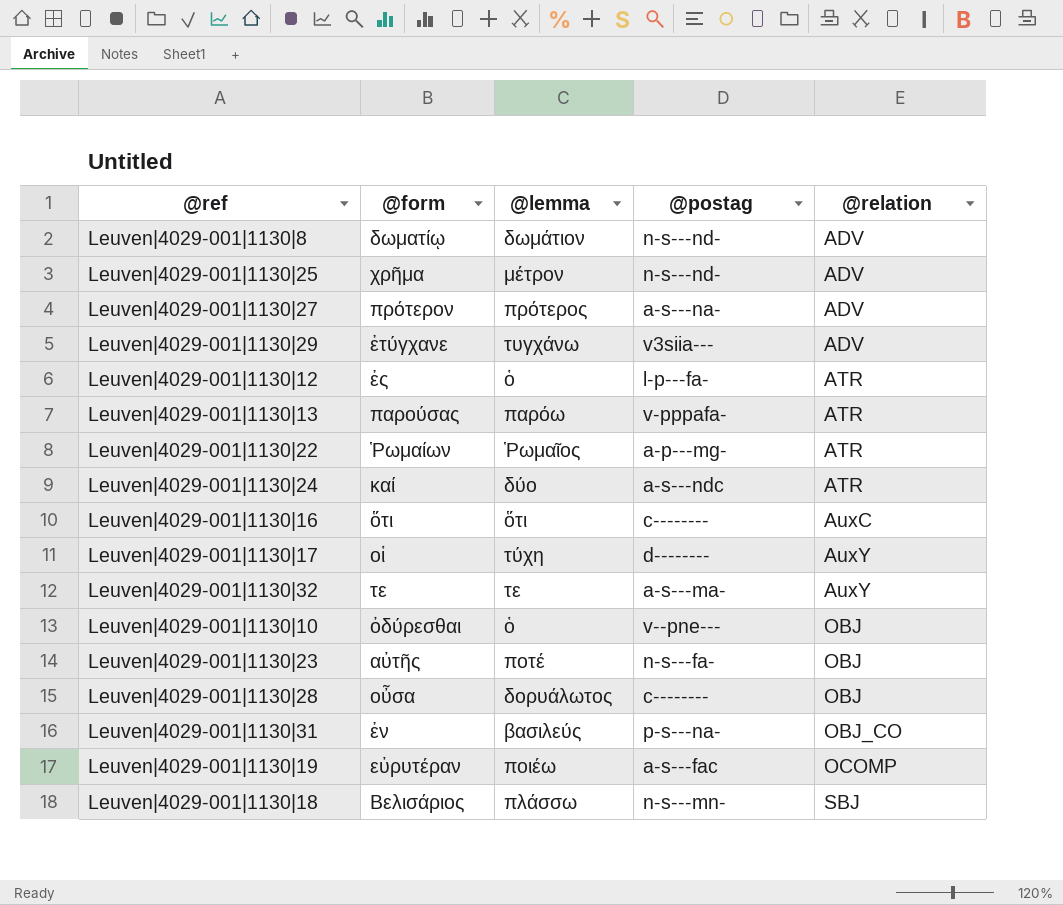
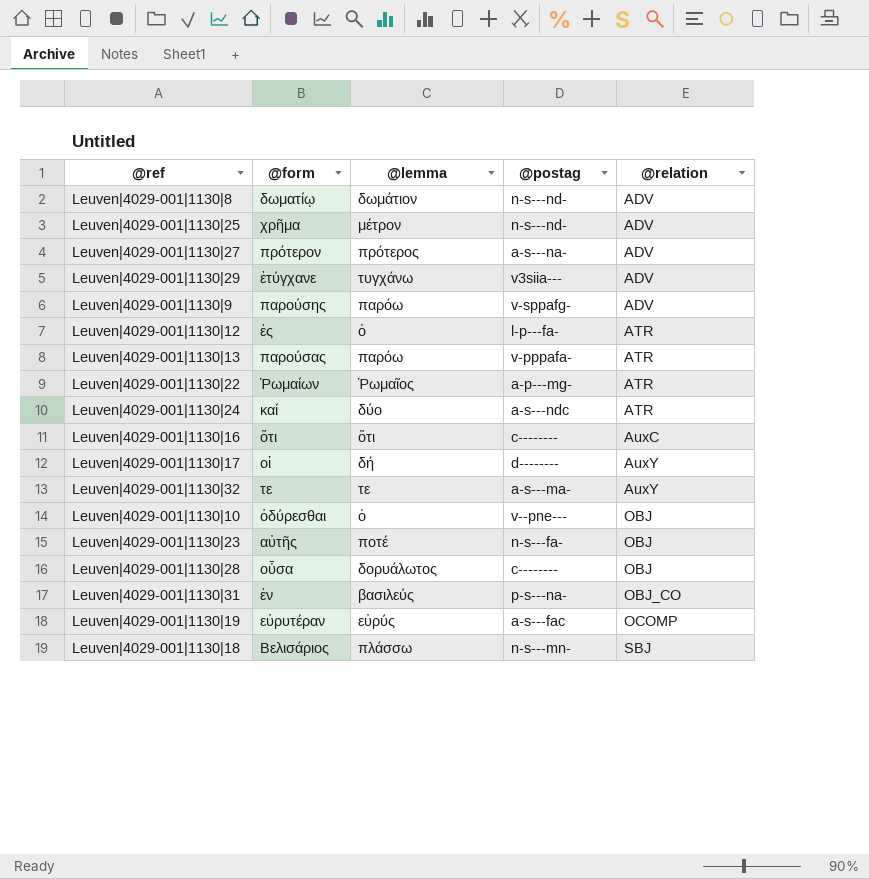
row Leuven|4029-001|1130|9: none -> παρούσης | παρόω | v-sppafg- | ADV
Leuven|4029-001|1130|17 | @lemma: τύχη -> δή
Leuven|4029-001|1130|19 | @lemma: ποιέω -> εὐρύς

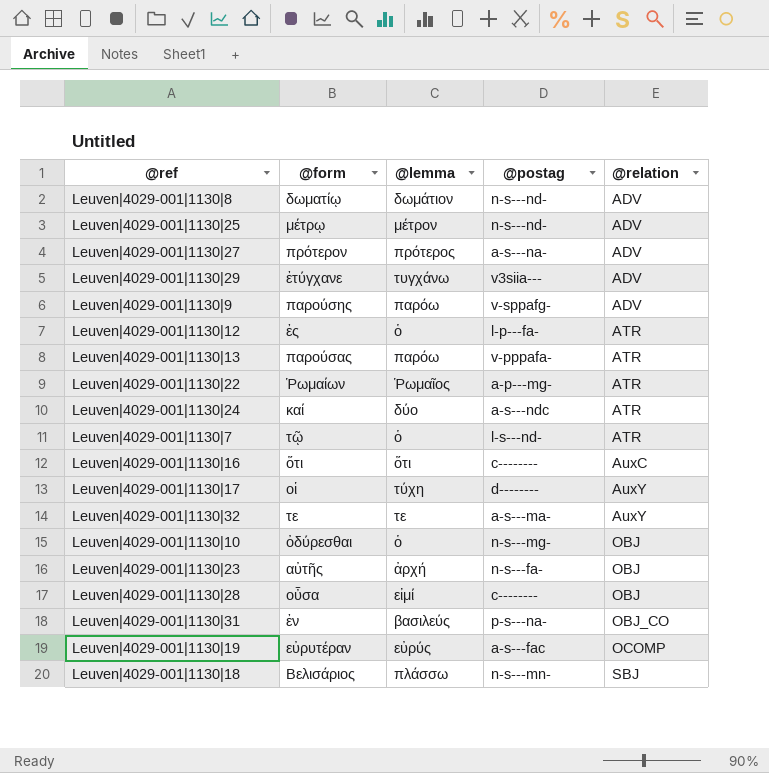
Leuven|4029-001|1130|25 | @form: χρῆμα -> μέτρῳ
row Leuven|4029-001|1130|7: none -> τῷ | ὁ | l-s---nd- | ATR
Leuven|4029-001|1130|17 | @lemma: δή -> τύχη
Leuven|4029-001|1130|10 | @postag: v--pne--- -> n-s---mg-
Leuven|4029-001|1130|23 | @lemma: ποτέ -> ἀρχή
Leuven|4029-001|1130|28 | @lemma: δορυάλωτος -> εἰμί

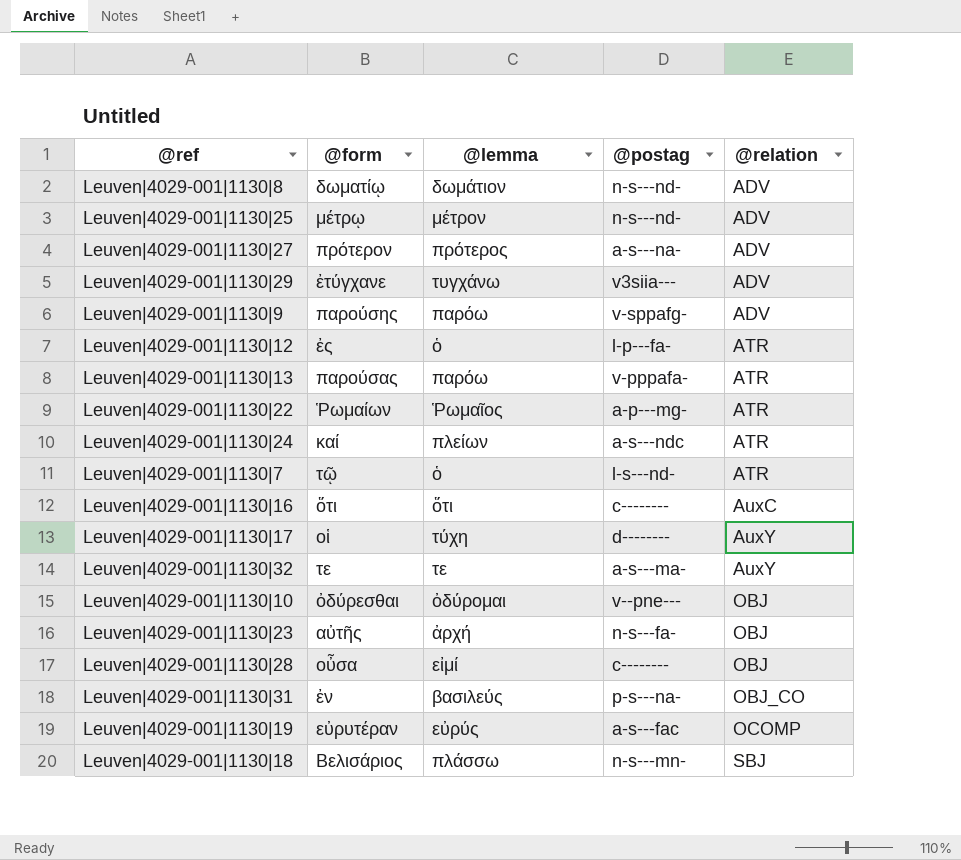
Leuven|4029-001|1130|24 | @lemma: δύο -> πλείων
Leuven|4029-001|1130|10 | @lemma: ὁ -> ὀδύρομαι
Leuven|4029-001|1130|10 | @postag: n-s---mg- -> v--pne---

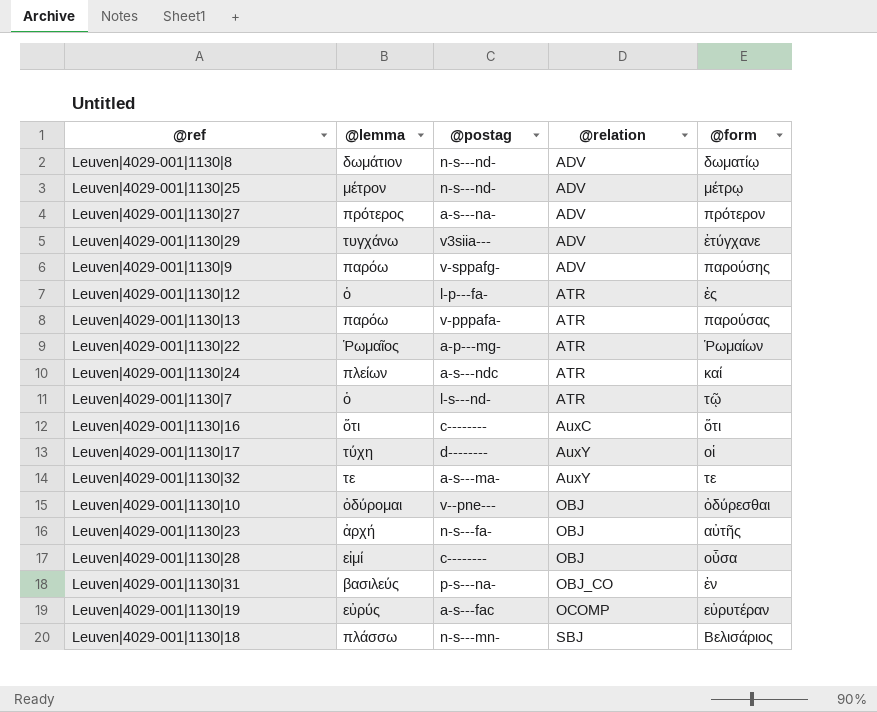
column @form | position: 2 -> 5

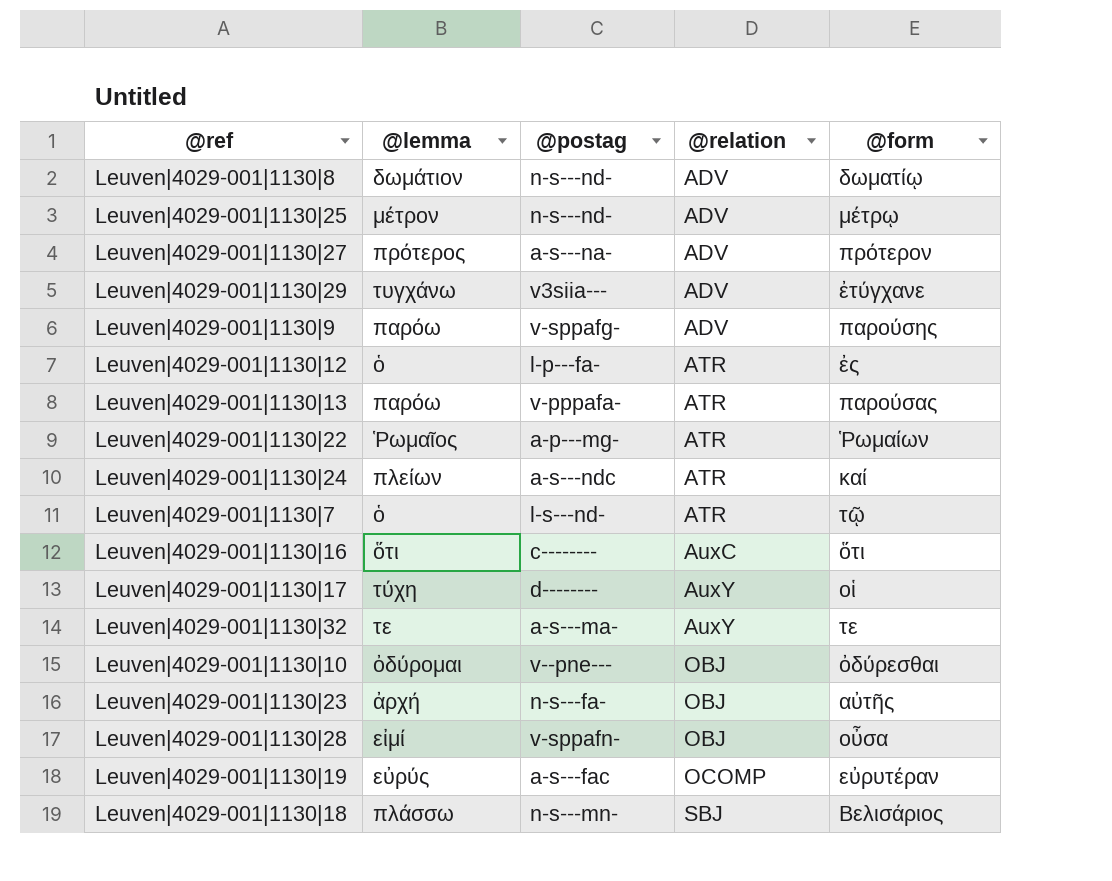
row Leuven|4029-001|1130|31: βασιλεύς | p-s---na- | OBJ_CO | ἐν -> none
Leuven|4029-001|1130|28 | @postag: c-------- -> v-sppafn-

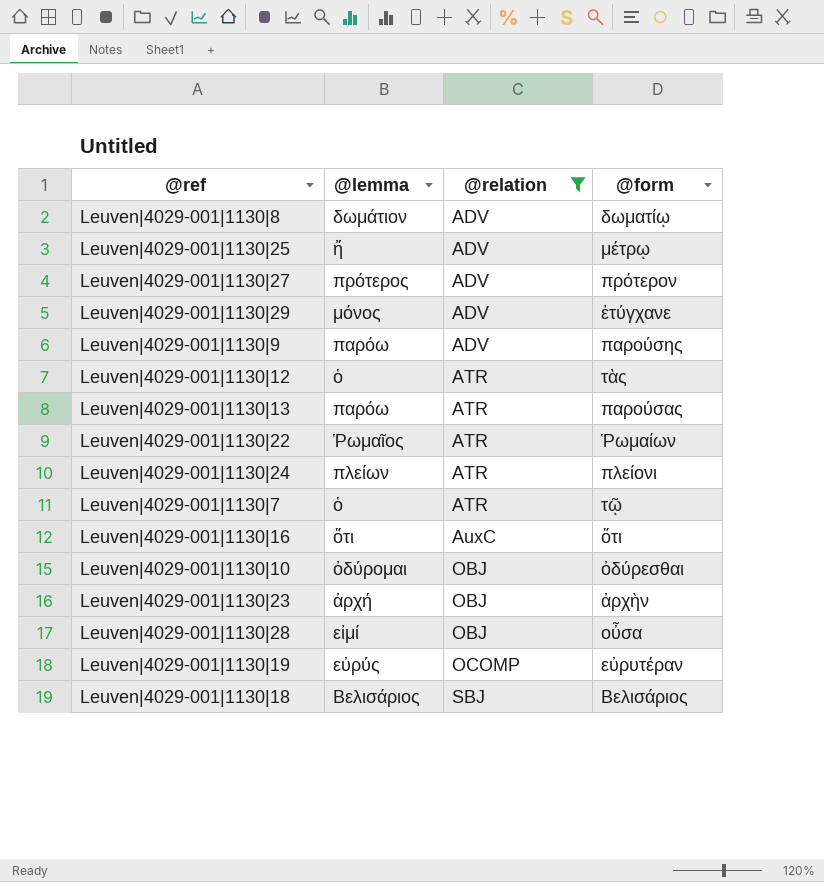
filter: none -> @relation != AuxY
column @postag | position: 3 -> none
Leuven|4029-001|1130|25 | @lemma: μέτρον -> ἤ
Leuven|4029-001|1130|29 | @lemma: τυγχάνω -> μόνος
Leuven|4029-001|1130|12 | @form: ἐς -> τὰς
Leuven|4029-001|1130|24 | @form: καί -> πλείονι
Leuven|4029-001|1130|23 | @form: αὐτῆς -> ἀρχὴν
Leuven|4029-001|1130|18 | @lemma: πλάσσω -> Βελισάριος

